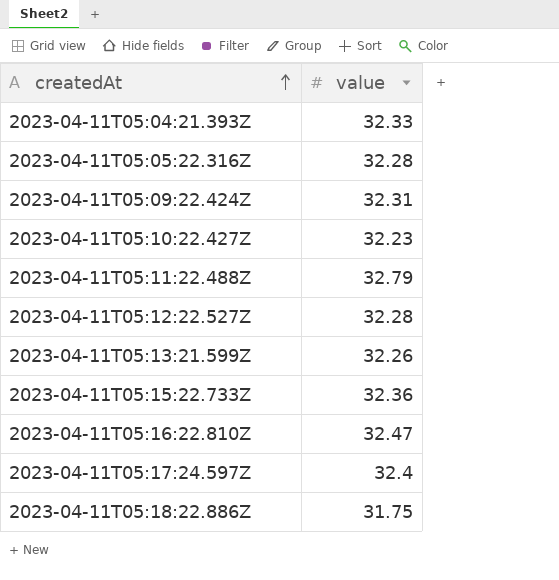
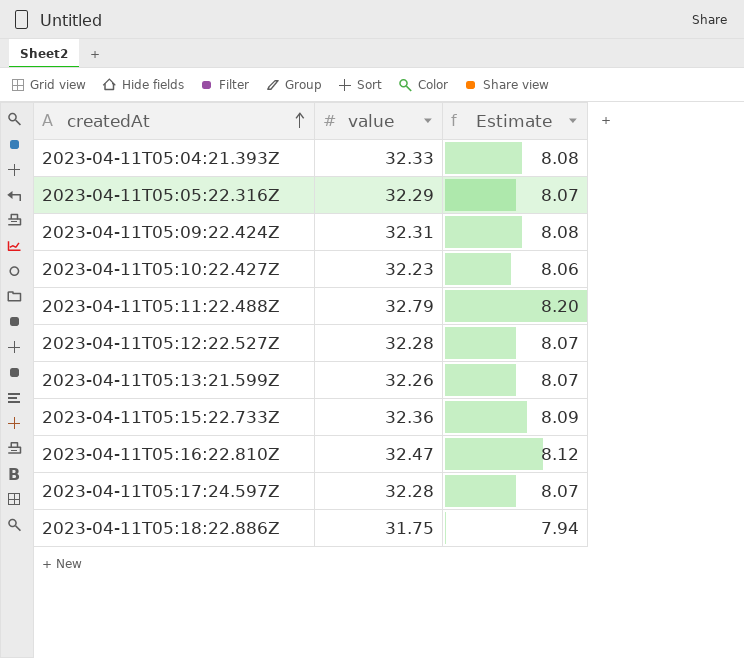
column Estimate | formula: none -> [value] * 0.25
2023-04-11T05:05:22.316Z | value: 32.28 -> 32.29
2023-04-11T05:17:24.597Z | value: 32.4 -> 32.28

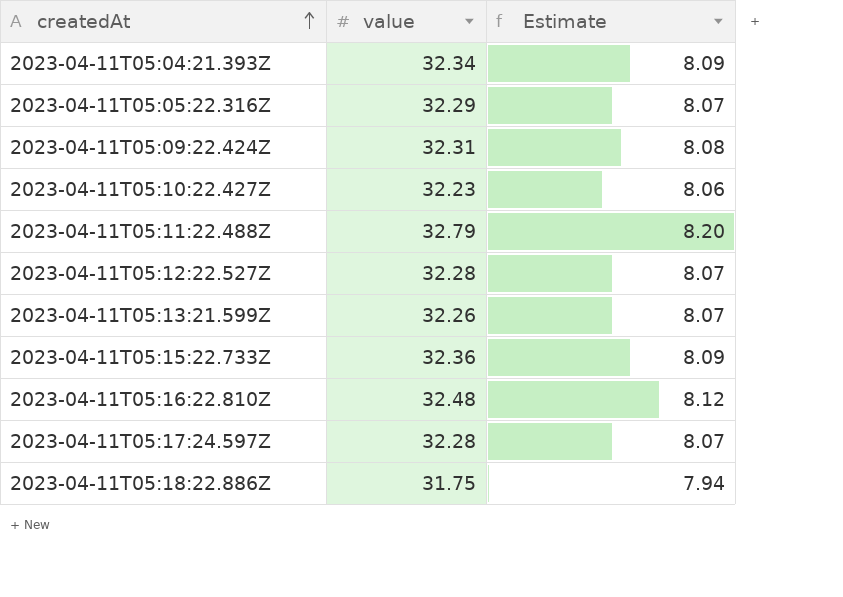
2023-04-11T05:04:21.393Z | value: 32.33 -> 32.34
2023-04-11T05:04:21.393Z | Estimate: 8.08 -> 8.09
2023-04-11T05:16:22.810Z | value: 32.47 -> 32.48

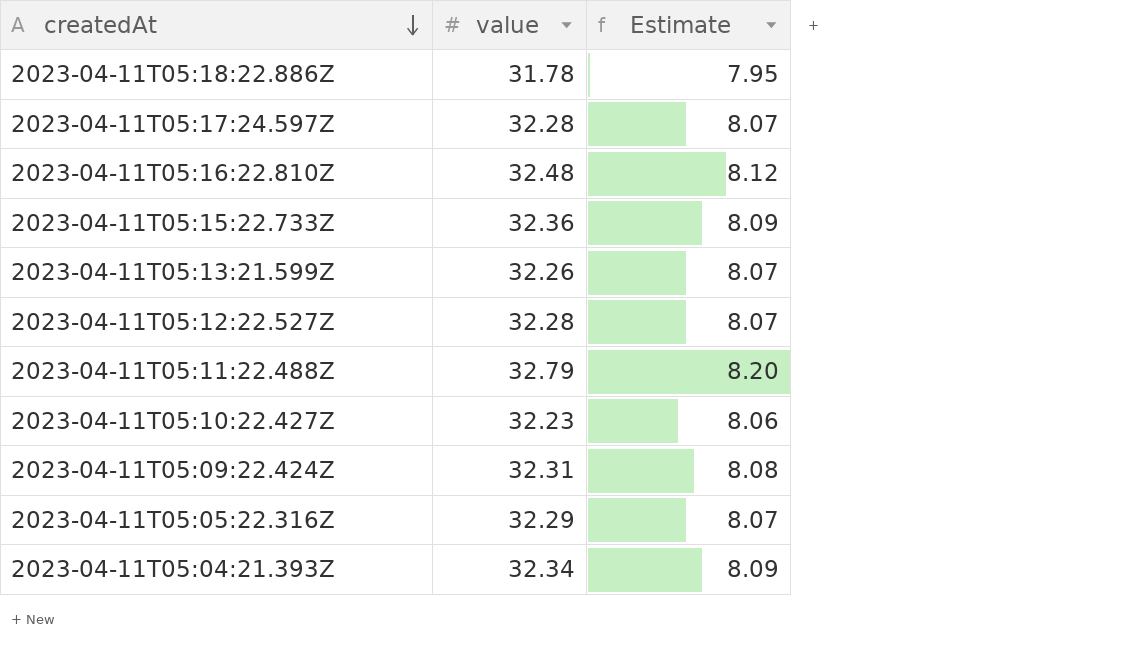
row order: createdAt ascending -> createdAt descending
2023-04-11T05:18:22.886Z | value: 31.75 -> 31.78
2023-04-11T05:18:22.886Z | Estimate: 7.94 -> 7.95

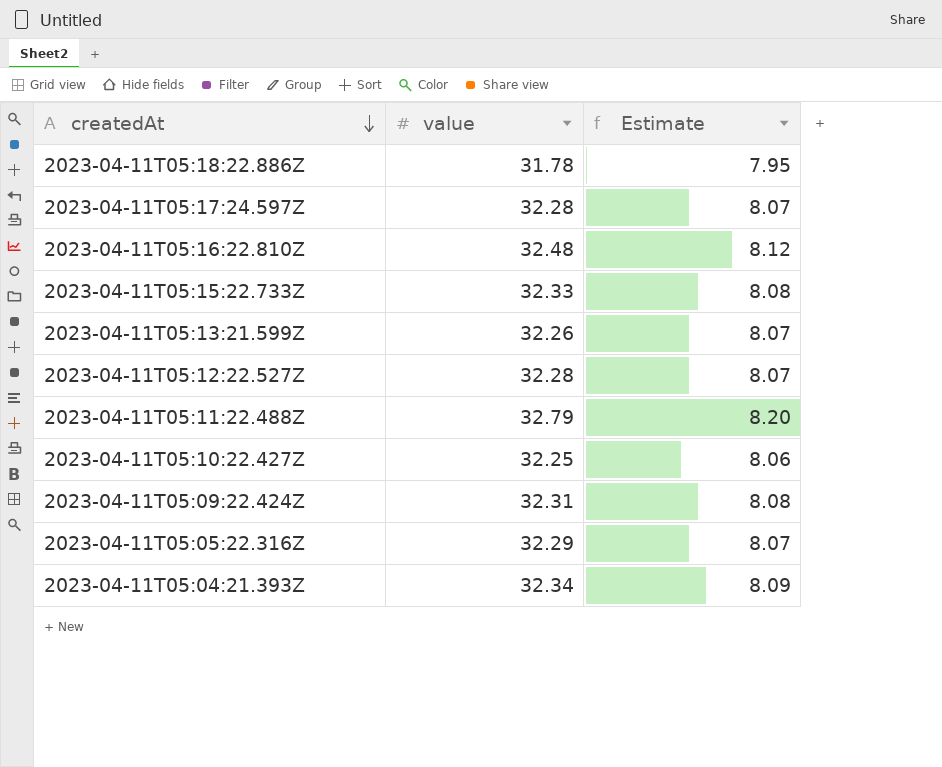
2023-04-11T05:15:22.733Z | value: 32.36 -> 32.33
2023-04-11T05:15:22.733Z | Estimate: 8.09 -> 8.08
2023-04-11T05:10:22.427Z | value: 32.23 -> 32.25

